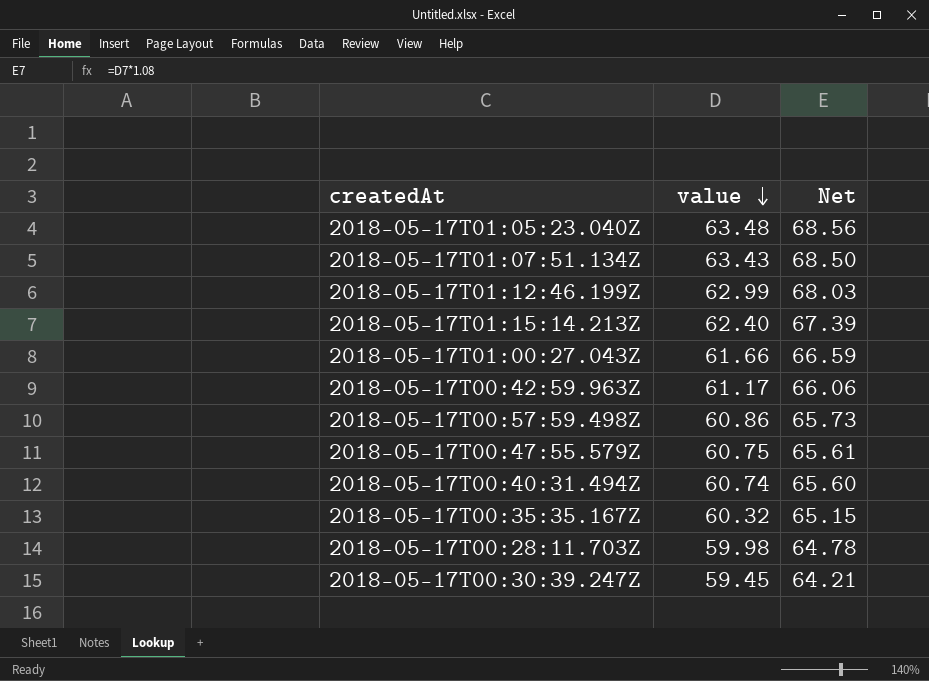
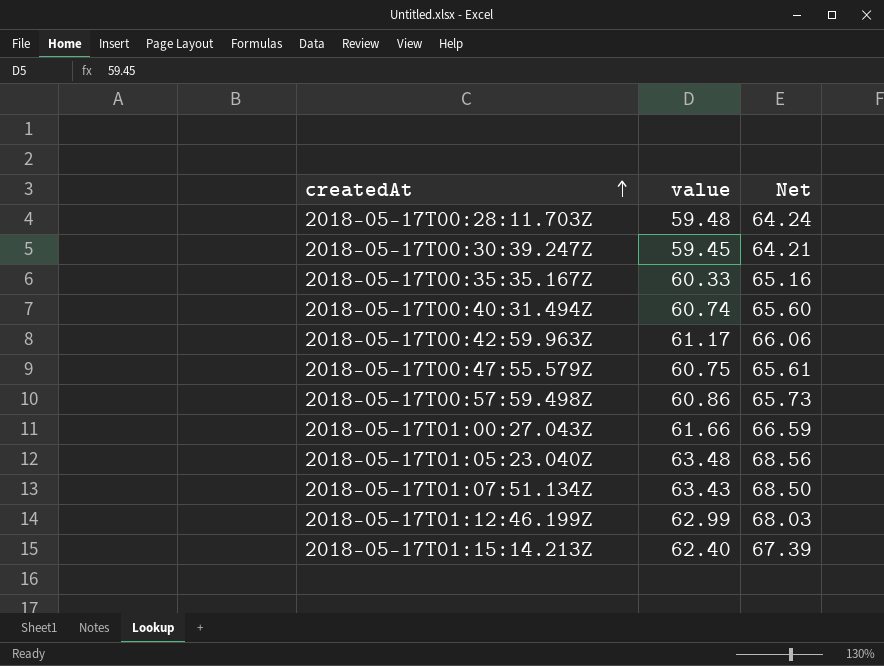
row order: value descending -> createdAt ascending
2018-05-17T00:28:11.703Z | value: 59.98 -> 59.48
2018-05-17T00:28:11.703Z | Net: 64.78 -> 64.24
2018-05-17T00:35:35.167Z | value: 60.32 -> 60.33
2018-05-17T00:35:35.167Z | Net: 65.15 -> 65.16

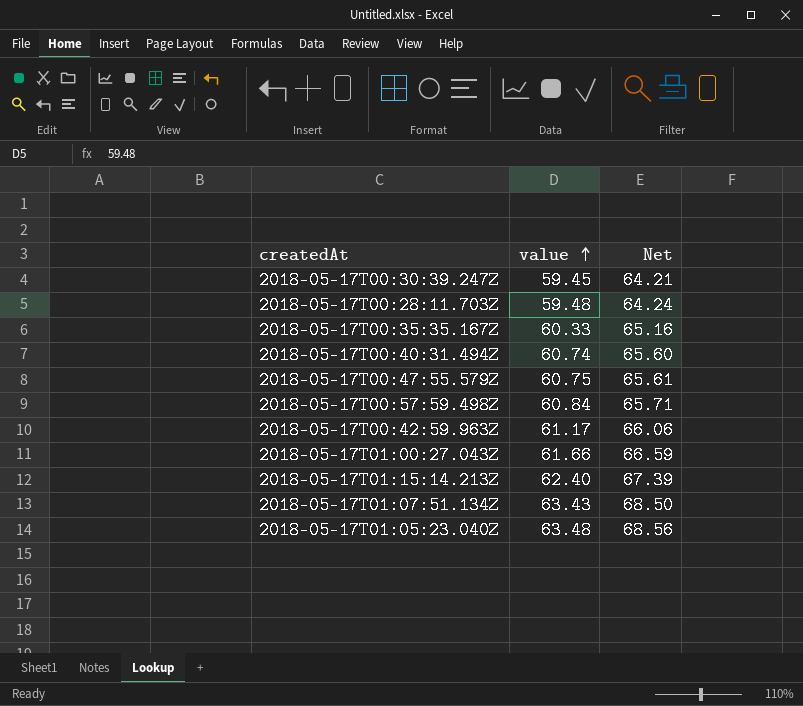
row order: createdAt ascending -> value ascending
row 2018-05-17T01:12:46.199Z: 62.99 | 68.03 -> none
2018-05-17T00:57:59.498Z | value: 60.86 -> 60.84
2018-05-17T00:57:59.498Z | Net: 65.73 -> 65.71

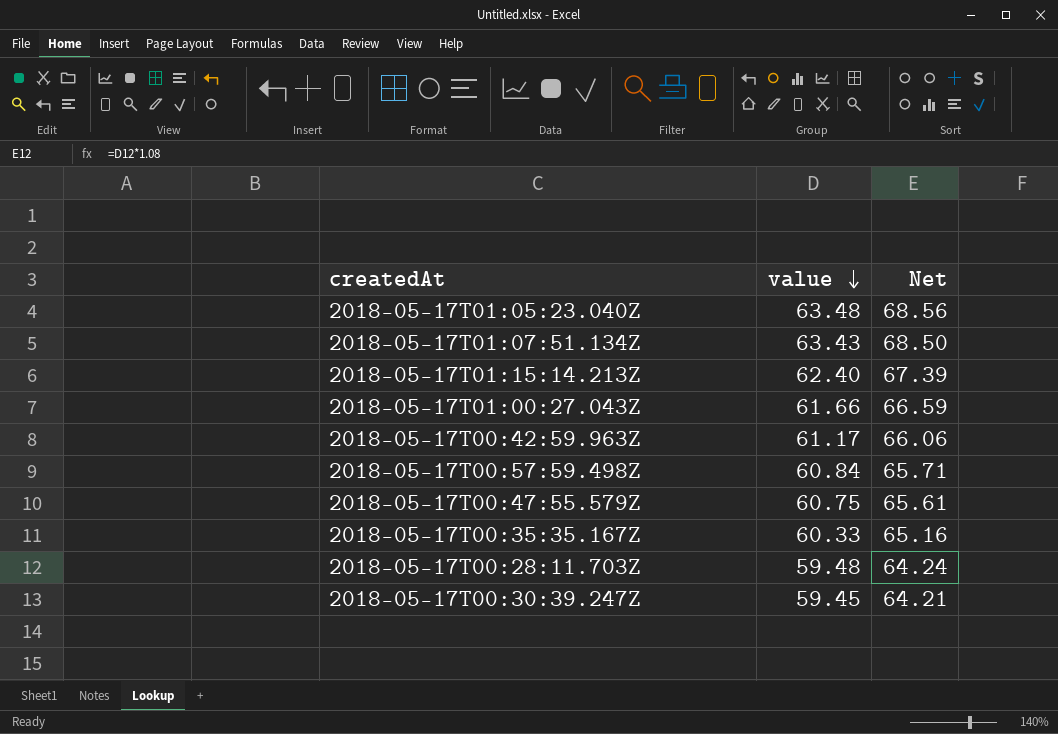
row order: value ascending -> value descending
row 2018-05-17T00:40:31.494Z: 60.74 | 65.60 -> none

